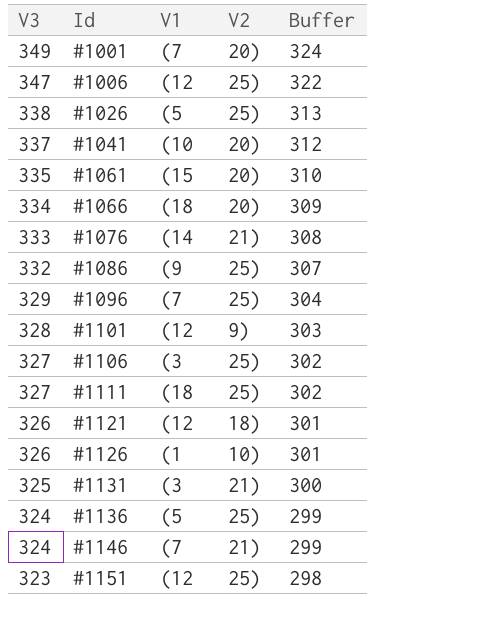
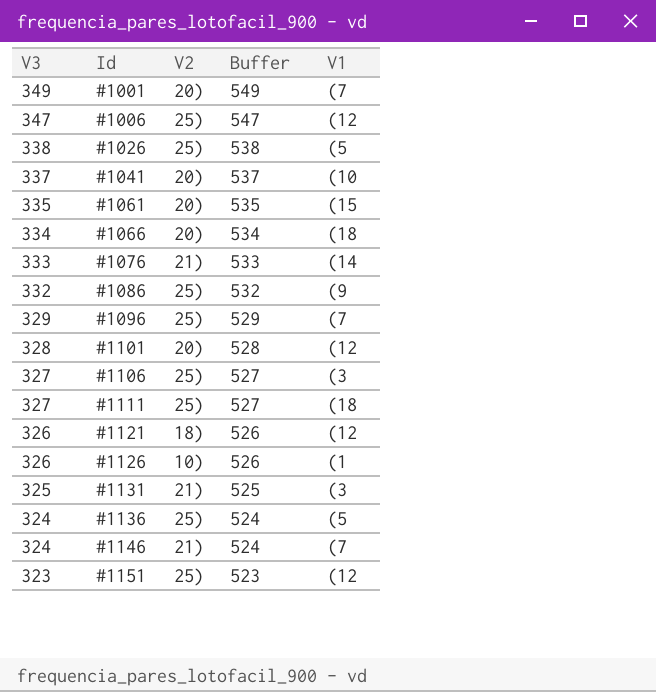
column Buffer | formula: [V3] - 25 -> [V3] + 200
column V1 | position: 3 -> 5
#1101 | V2: 9) -> 20)

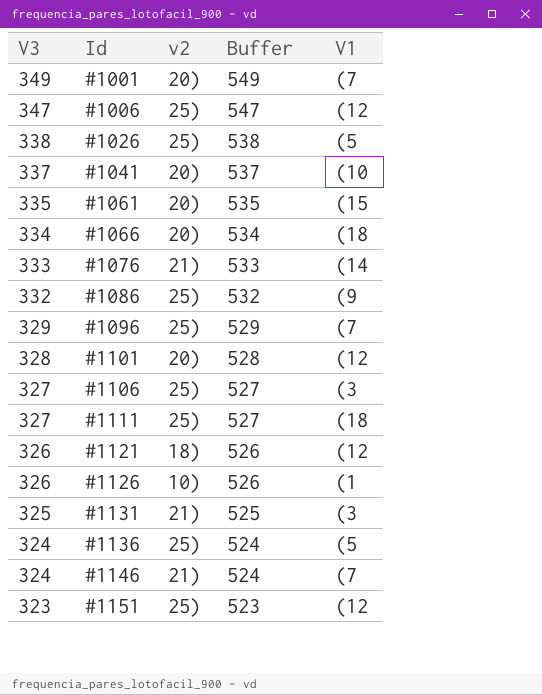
column name: V2 -> v2

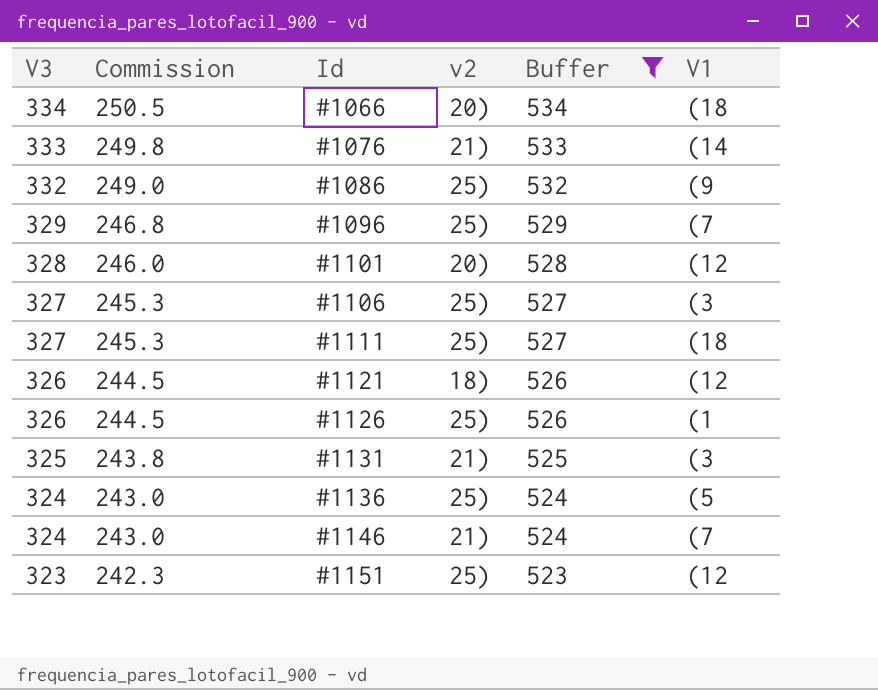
filter: none -> Buffer <= 534
column Commission | formula: none -> [V3] * 0.75
#1126 | v2: 10) -> 25)

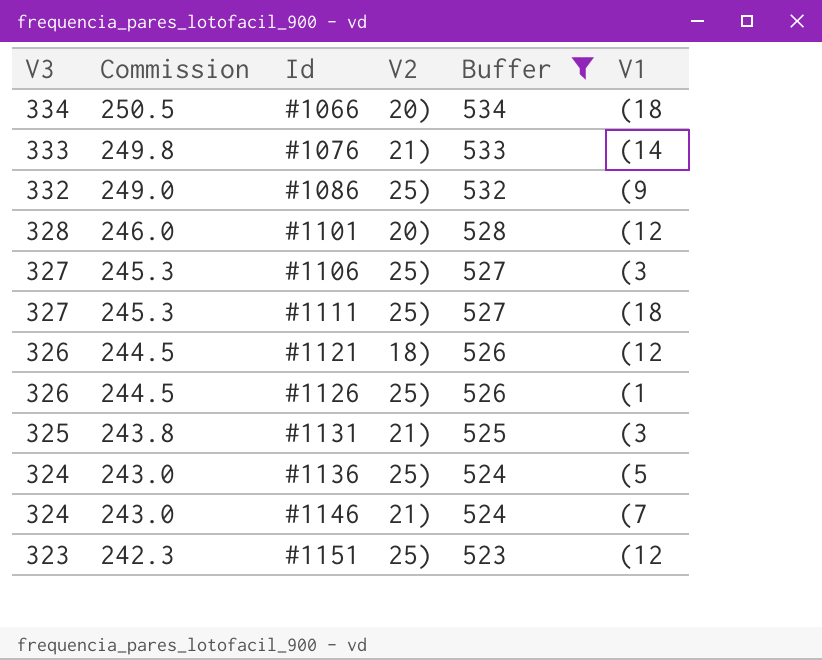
column name: v2 -> V2
row #1096: 329 | 246.8 | 25) | 529 | (7 -> none

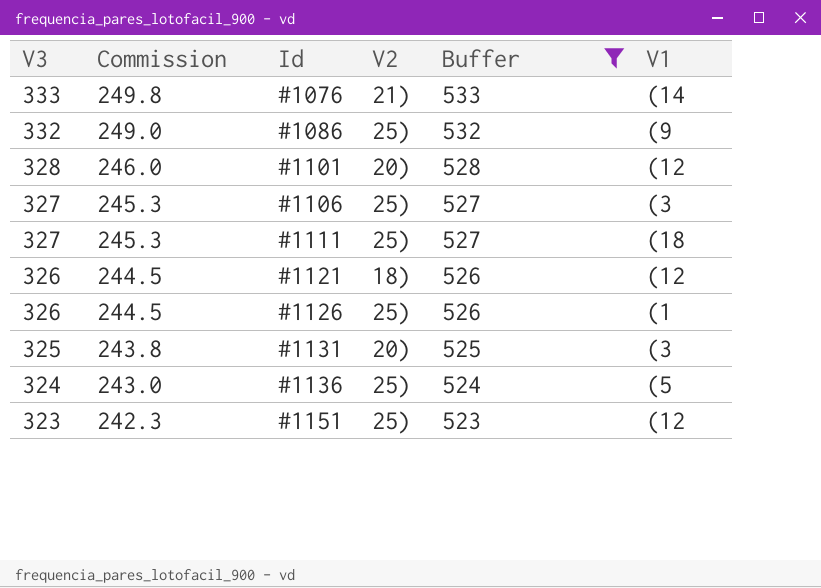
row #1066: 334 | 250.5 | 20) | 534 | (18 -> none
row #1146: 324 | 243.0 | 21) | 524 | (7 -> none
#1131 | V2: 21) -> 20)

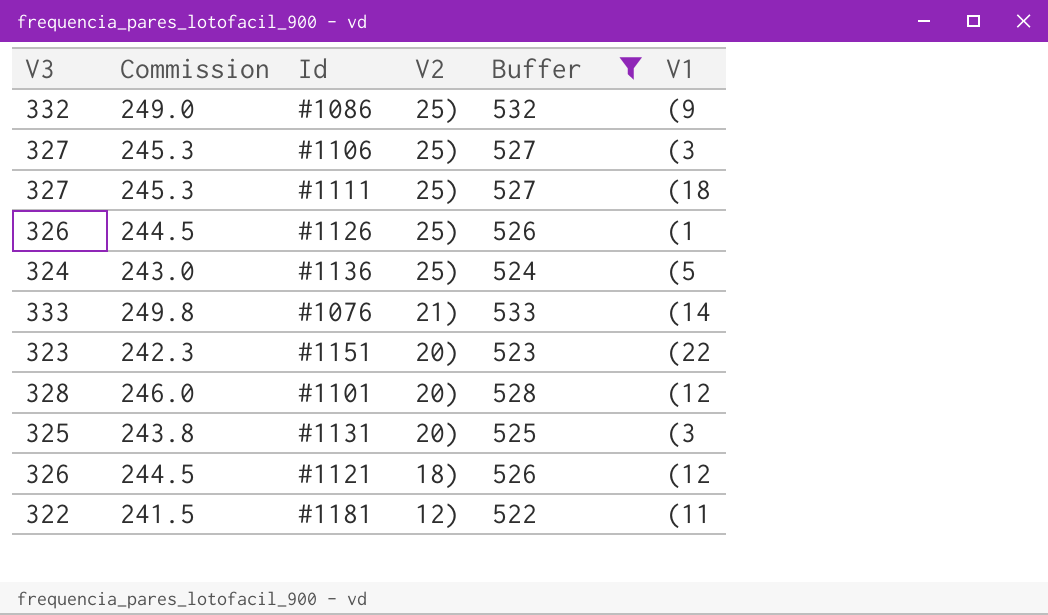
row order: V3 descending -> V2 descending
#1151 | V2: 25) -> 20)
#1151 | V1: (12 -> (22
row #1181: none -> 322 | 241.5 | 12) | 522 | (11

